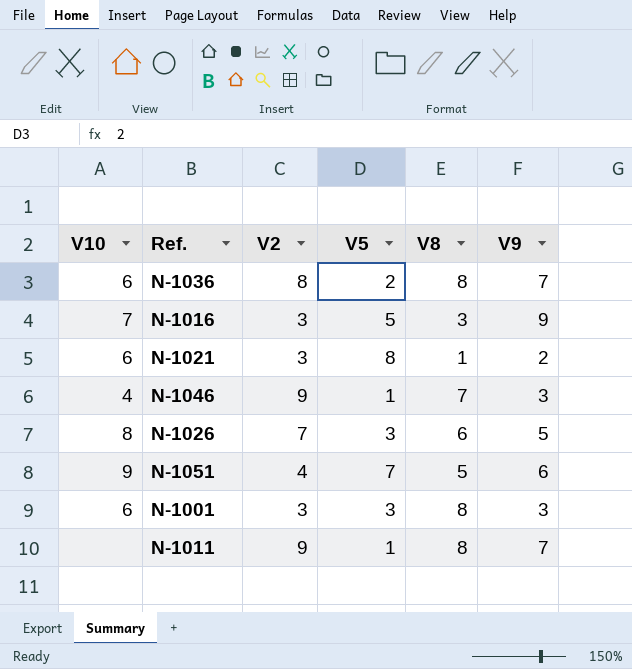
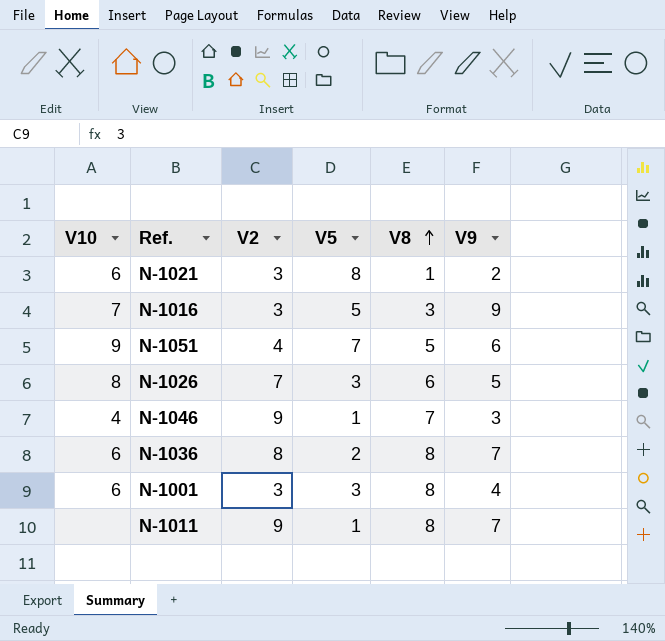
row order: none -> V8 ascending
N-1001 | V9: 3 -> 4

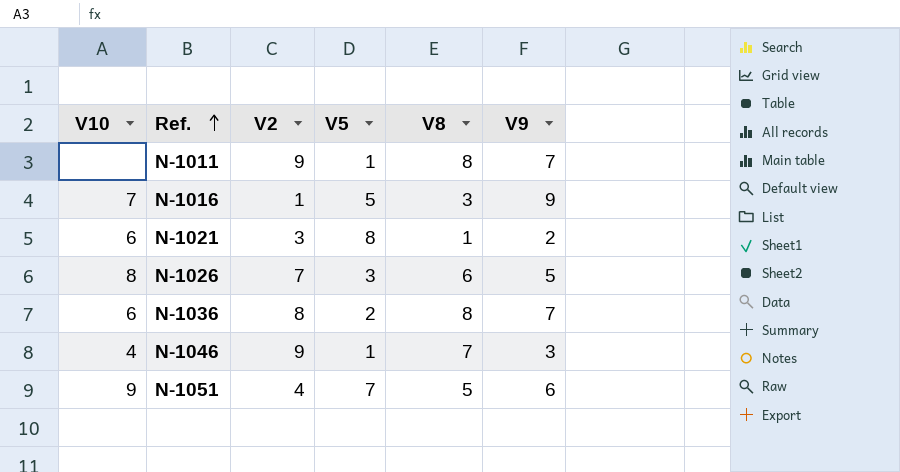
row order: V8 ascending -> Ref. ascending
row N-1001: 6 | 3 | 3 | 8 | 4 -> none
N-1016 | V2: 3 -> 1

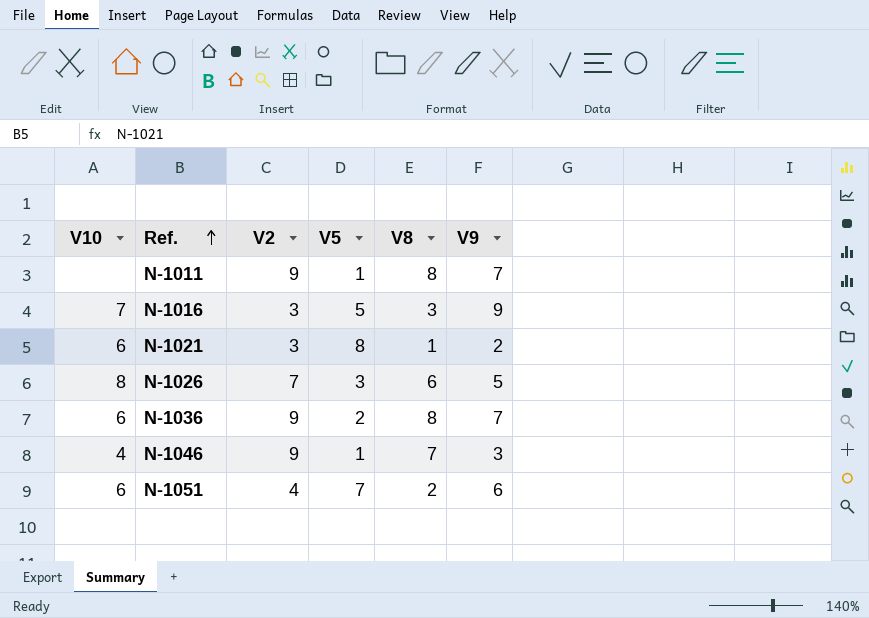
N-1016 | V2: 1 -> 3
N-1036 | V2: 8 -> 9
N-1051 | V10: 9 -> 6
N-1051 | V8: 5 -> 2

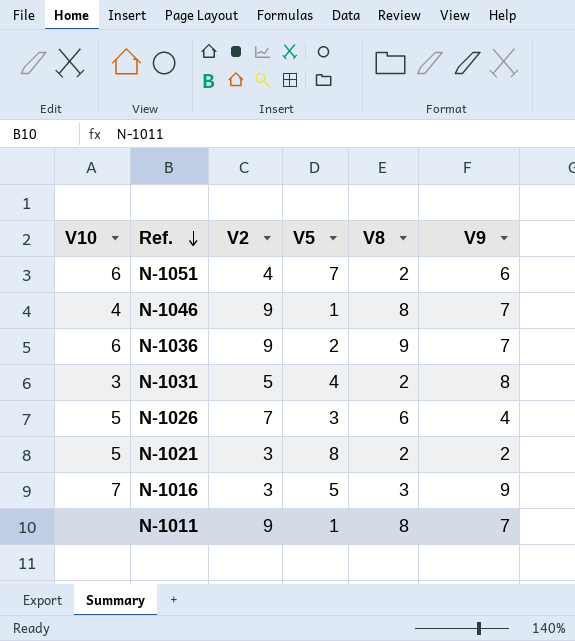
row order: Ref. ascending -> Ref. descending
N-1046 | V8: 7 -> 8
N-1046 | V9: 3 -> 7
N-1036 | V8: 8 -> 9
row N-1031: none -> 3 | 5 | 4 | 2 | 8
N-1026 | V10: 8 -> 5
N-1026 | V9: 5 -> 4
N-1021 | V10: 6 -> 5
N-1021 | V8: 1 -> 2

